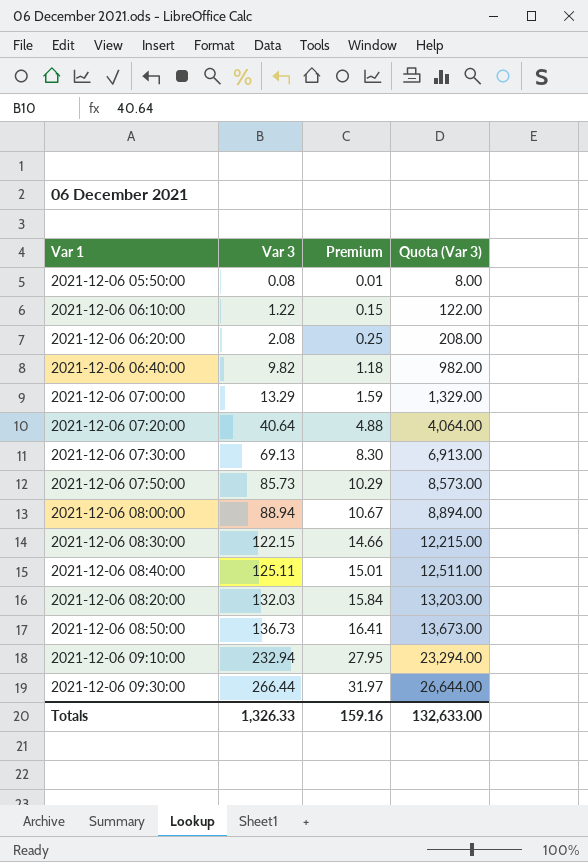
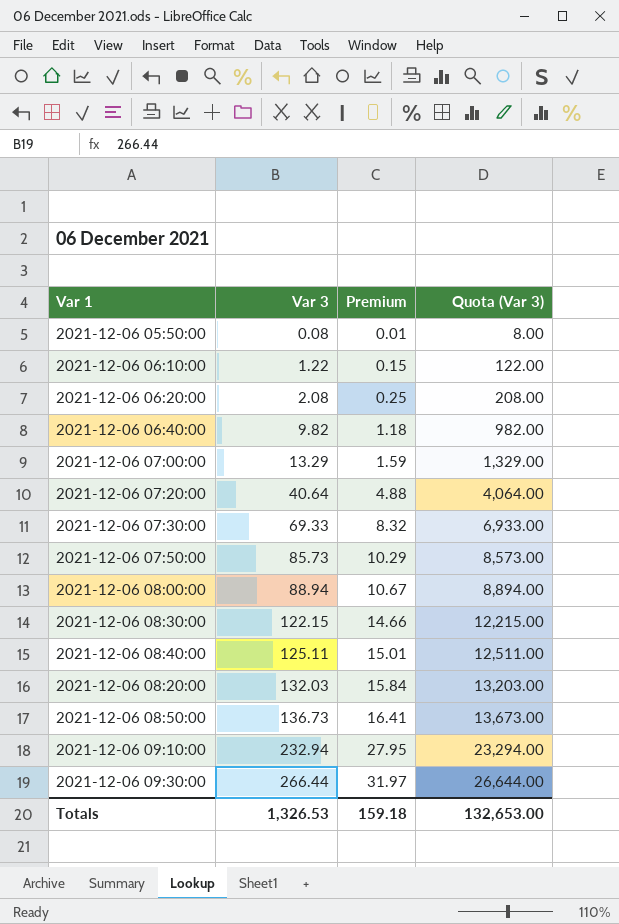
2021-12-06 07:30:00 | Var 3: 69.13 -> 69.33
2021-12-06 07:30:00 | Premium: 8.30 -> 8.32
2021-12-06 07:30:00 | Quota (Var 3): 6,913.00 -> 6,933.00
Totals | Var 3: 1,326.33 -> 1,326.53
Totals | Premium: 159.16 -> 159.18
Totals | Quota (Var 3): 132,633.00 -> 132,653.00

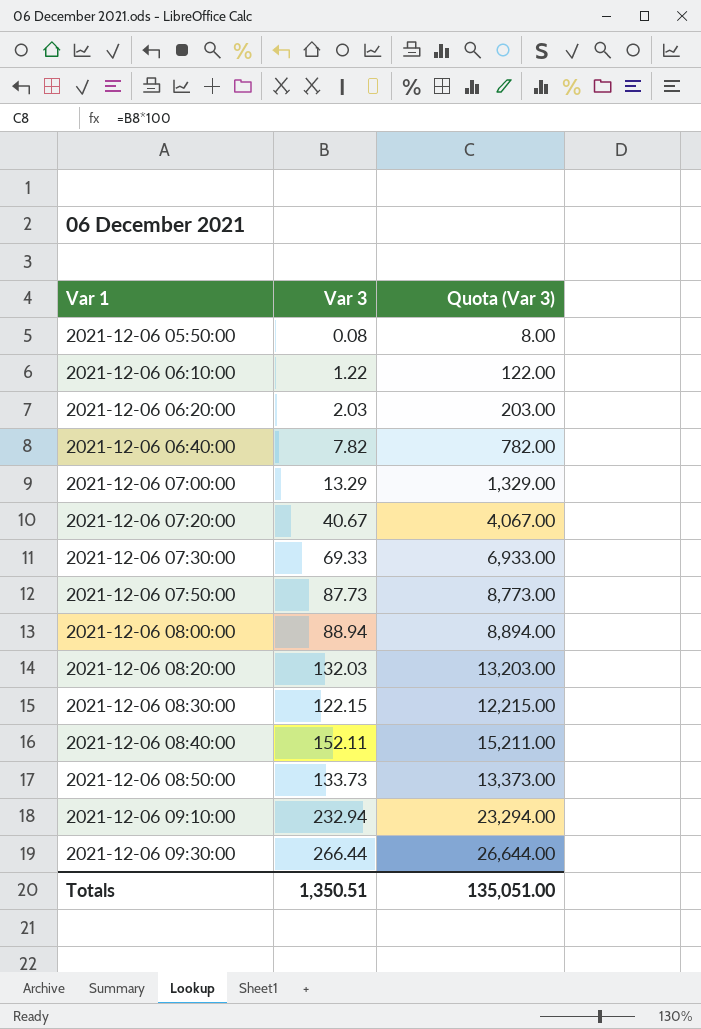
row order: Var 3 ascending -> Var 1 ascending
column Premium | formula: [Var 3] * 0.12 -> none
2021-12-06 06:20:00 | Var 3: 2.08 -> 2.03
2021-12-06 06:20:00 | Quota (Var 3): 208.00 -> 203.00
2021-12-06 06:40:00 | Var 3: 9.82 -> 7.82
2021-12-06 06:40:00 | Quota (Var 3): 982.00 -> 782.00
2021-12-06 07:20:00 | Var 3: 40.64 -> 40.67
2021-12-06 07:20:00 | Quota (Var 3): 4,064.00 -> 4,067.00
2021-12-06 07:50:00 | Var 3: 85.73 -> 87.73
2021-12-06 07:50:00 | Quota (Var 3): 8,573.00 -> 8,773.00
2021-12-06 08:40:00 | Var 3: 125.11 -> 152.11
2021-12-06 08:40:00 | Quota (Var 3): 12,511.00 -> 15,211.00
2021-12-06 08:50:00 | Var 3: 136.73 -> 133.73
2021-12-06 08:50:00 | Quota (Var 3): 13,673.00 -> 13,373.00
Totals | Var 3: 1,326.53 -> 1,350.51
Totals | Quota (Var 3): 132,653.00 -> 135,051.00

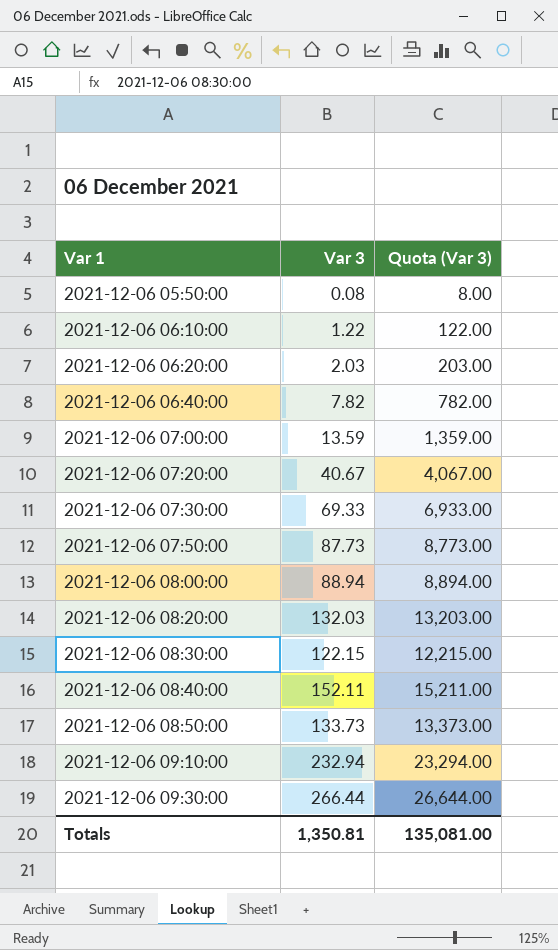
2021-12-06 07:00:00 | Var 3: 13.29 -> 13.59
2021-12-06 07:00:00 | Quota (Var 3): 1,329.00 -> 1,359.00
Totals | Var 3: 1,350.51 -> 1,350.81
Totals | Quota (Var 3): 135,051.00 -> 135,081.00

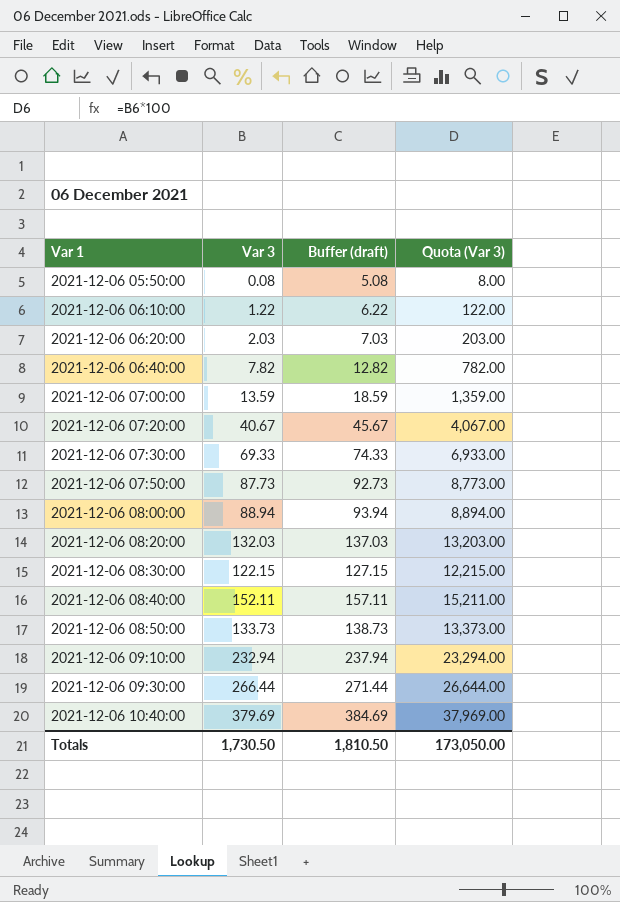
column Buffer (draft) | formula: none -> [Var 3] + 5
row 2021-12-06 10:40:00: none -> 379.69 | 384.69 | 37,969.00
Totals | Var 3: 1,350.81 -> 1,730.50
Totals | Quota (Var 3): 135,081.00 -> 173,050.00

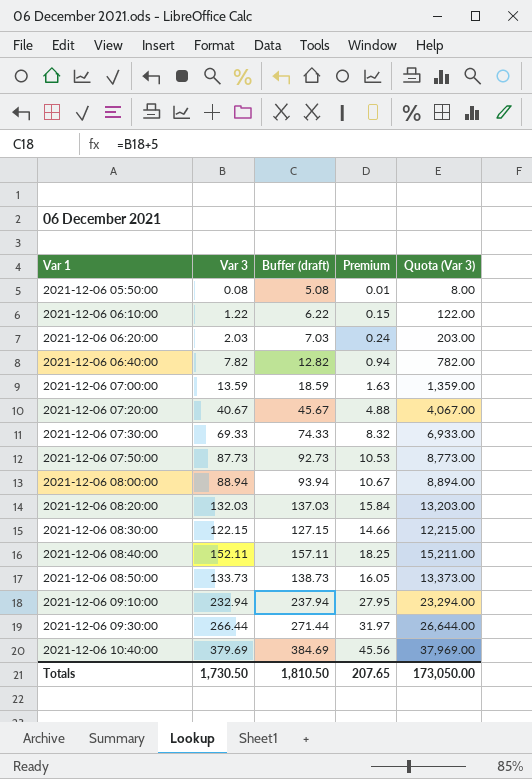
column Premium | formula: none -> [Var 3] * 0.12

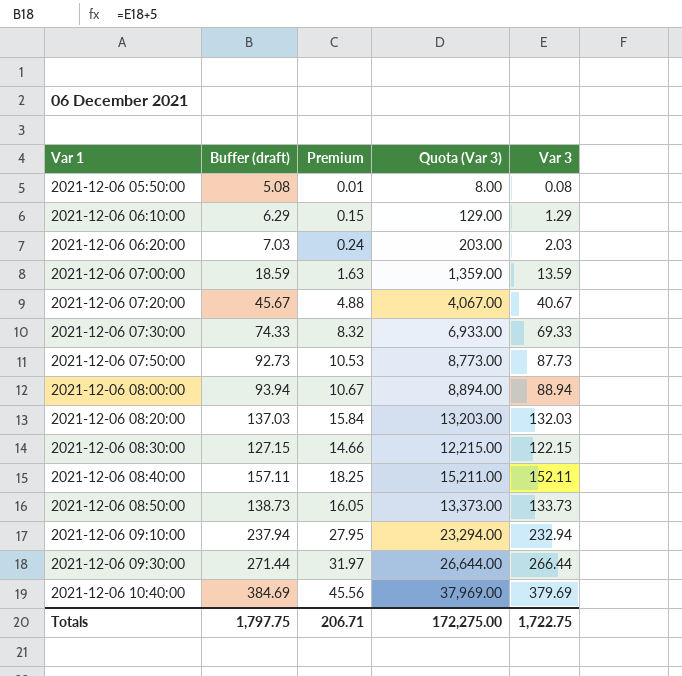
column Var 3 | position: 2 -> 5
row 2021-12-06 06:40:00: 7.82 | 12.82 | 0.94 | 782.00 -> none
2021-12-06 06:10:00 | Buffer (draft): 6.22 -> 6.29
2021-12-06 06:10:00 | Quota (Var 3): 122.00 -> 129.00
2021-12-06 06:10:00 | Var 3: 1.22 -> 1.29
Totals | Buffer (draft): 1,810.50 -> 1,797.75
Totals | Premium: 207.65 -> 206.71
Totals | Quota (Var 3): 173,050.00 -> 172,275.00
Totals | Var 3: 1,730.50 -> 1,722.75

